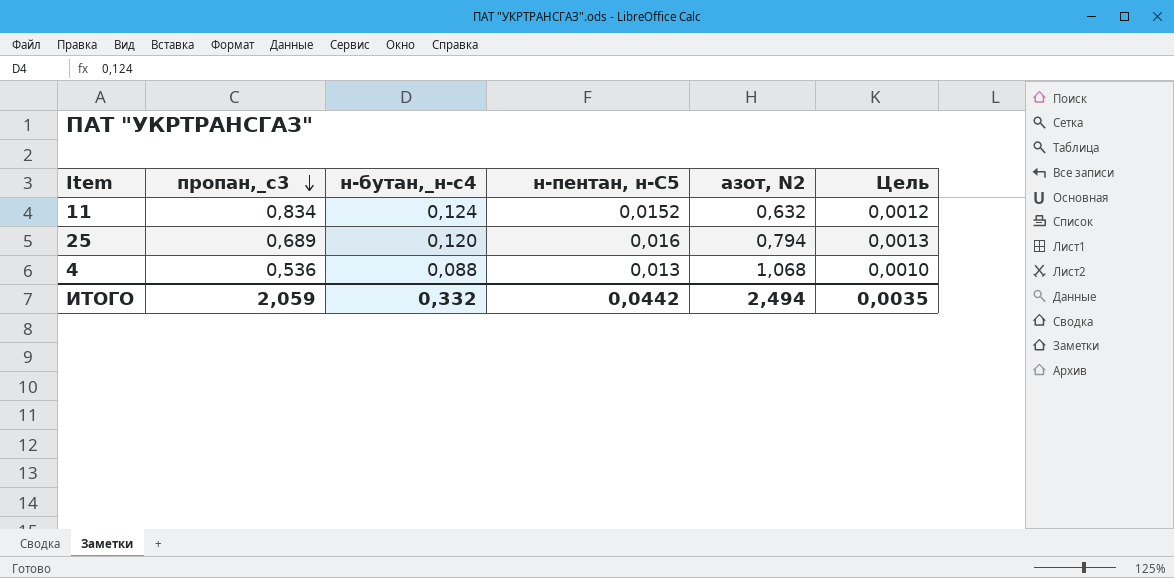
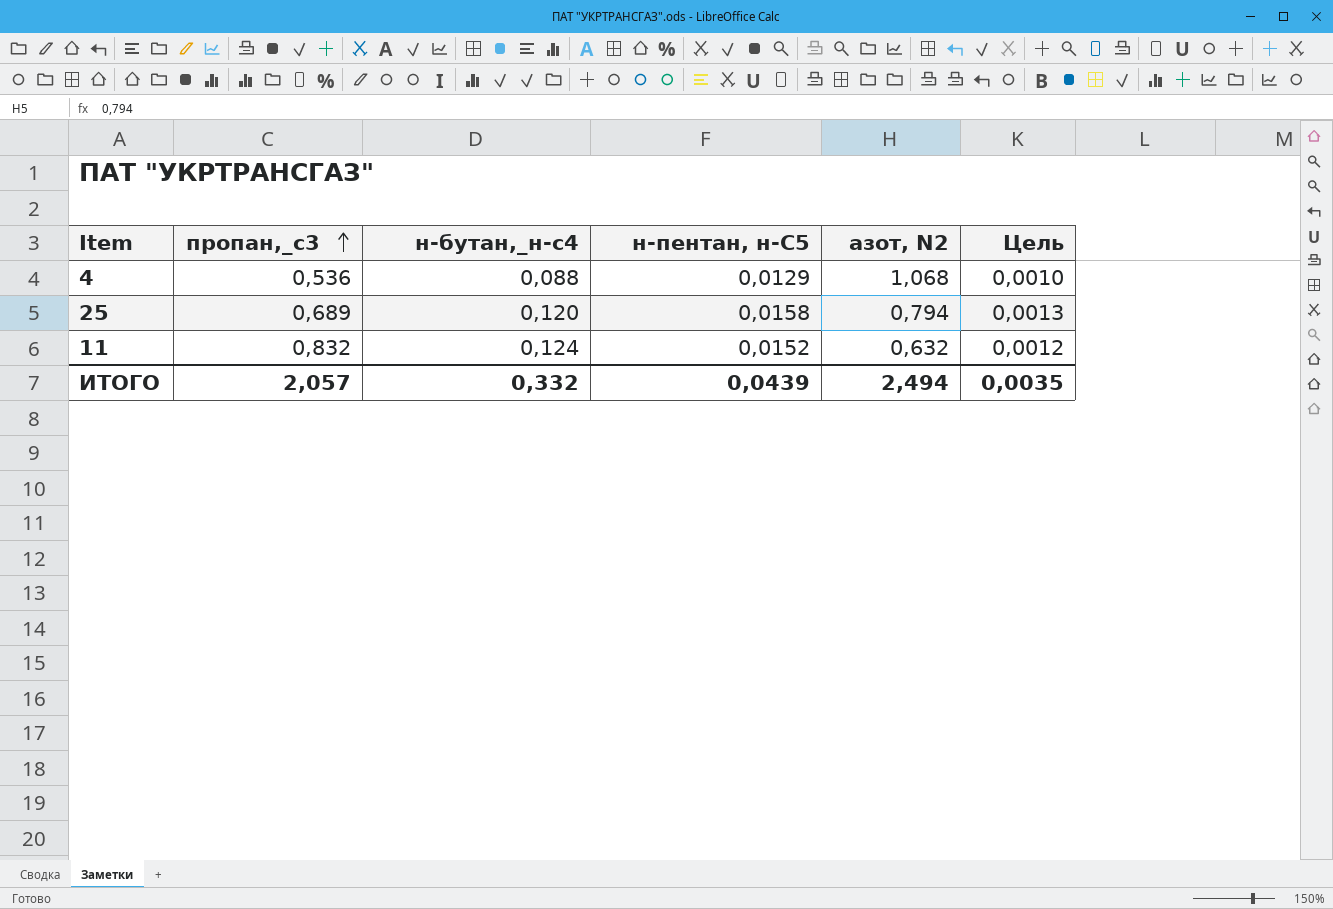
row order: пропан,_с3 descending -> пропан,_с3 ascending
4 | н-пентан, н-С5: 0,013 -> 0,0129
25 | н-пентан, н-С5: 0,016 -> 0,0158
11 | пропан,_с3: 0,834 -> 0,832
ИТОГО | пропан,_с3: 2,059 -> 2,057
ИТОГО | н-пентан, н-С5: 0,0442 -> 0,0439

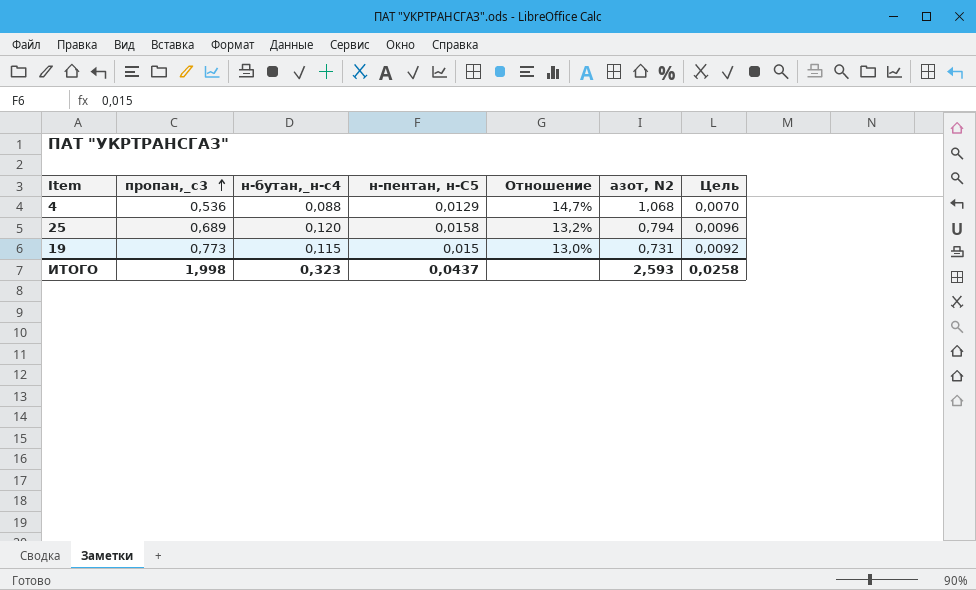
column Отношение | formula: none -> [н-пентан, н-С5] / [н-бутан,_н-с4]
column Цель | formula: [н-пентан, н-С5] * 0,08 -> [н-бутан,_н-с4] * 0,08
row 11: 0,832 | 0,124 | 0,0152 | 0,632 | 0,0012 -> none
row 19: none -> 0,773 | 0,115 | 0,015 | 13,0% | 0,731 | 0,0092
ИТОГО | пропан,_с3: 2,057 -> 1,998
ИТОГО | н-бутан,_н-с4: 0,332 -> 0,323
ИТОГО | н-пентан, н-С5: 0,0439 -> 0,0437
ИТОГО | азот, N2: 2,494 -> 2,593
ИТОГО | Цель: 0,0035 -> 0,0258

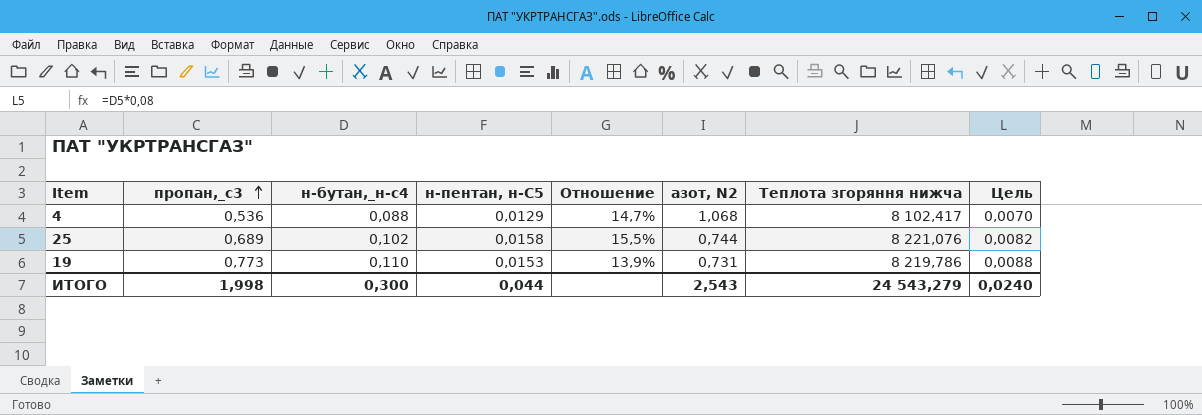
column Теплота згоряння нижча | position: none -> 7
25 | н-бутан,_н-с4: 0,120 -> 0,102
25 | Отношение: 13,2% -> 15,5%
25 | азот, N2: 0,794 -> 0,744
25 | Цель: 0,0096 -> 0,0082
19 | н-бутан,_н-с4: 0,115 -> 0,110
19 | н-пентан, н-С5: 0,015 -> 0,0153
19 | Отношение: 13,0% -> 13,9%
19 | Цель: 0,0092 -> 0,0088
ИТОГО | н-бутан,_н-с4: 0,323 -> 0,300
ИТОГО | н-пентан, н-С5: 0,0437 -> 0,044
ИТОГО | азот, N2: 2,593 -> 2,543
ИТОГО | Цель: 0,0258 -> 0,0240

